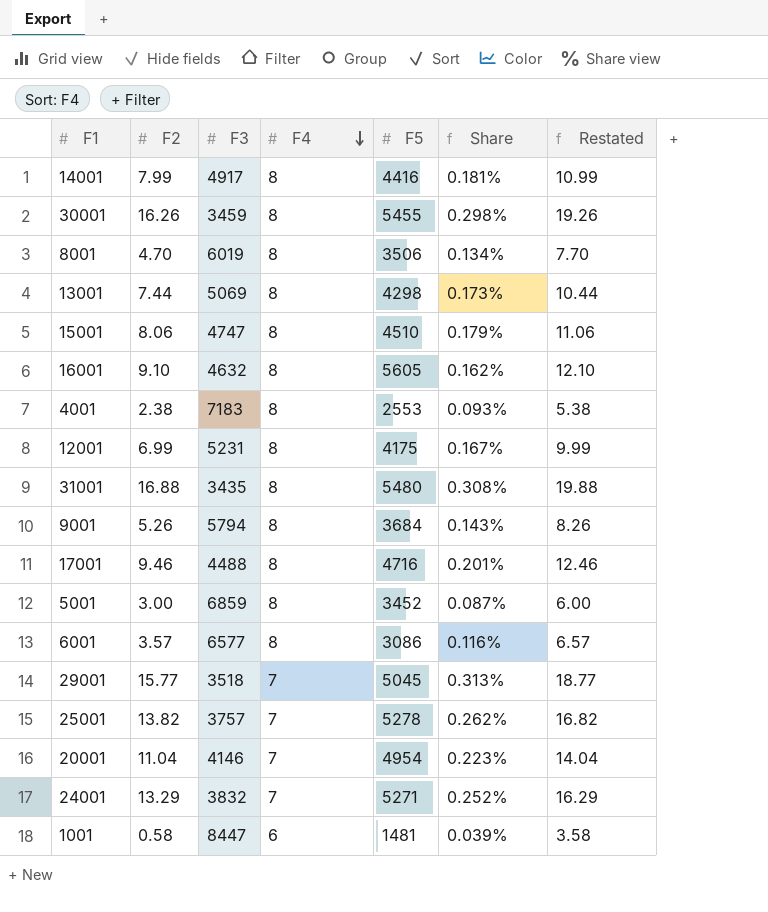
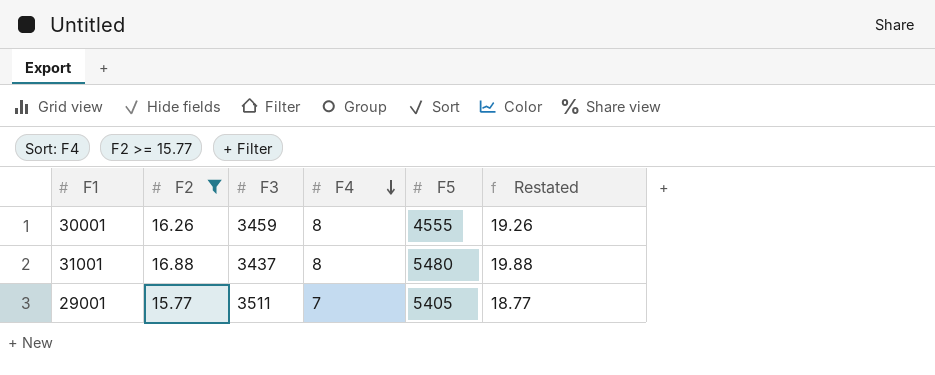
filter: none -> F2 >= 15.77
column Share | formula: [F2] / [F5] -> none
30001 | F5: 5455 -> 4555
31001 | F3: 3435 -> 3437
29001 | F3: 3518 -> 3511
29001 | F5: 5045 -> 5405

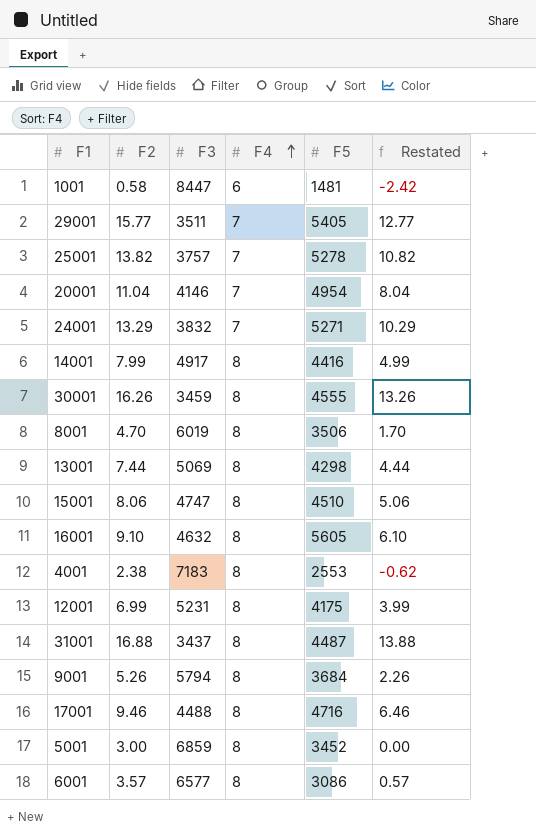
filter: F2 >= 15.77 -> none
row order: F4 descending -> F4 ascending
column Restated | formula: [F2] + 3 -> [F2] - 3
31001 | F5: 5480 -> 4487

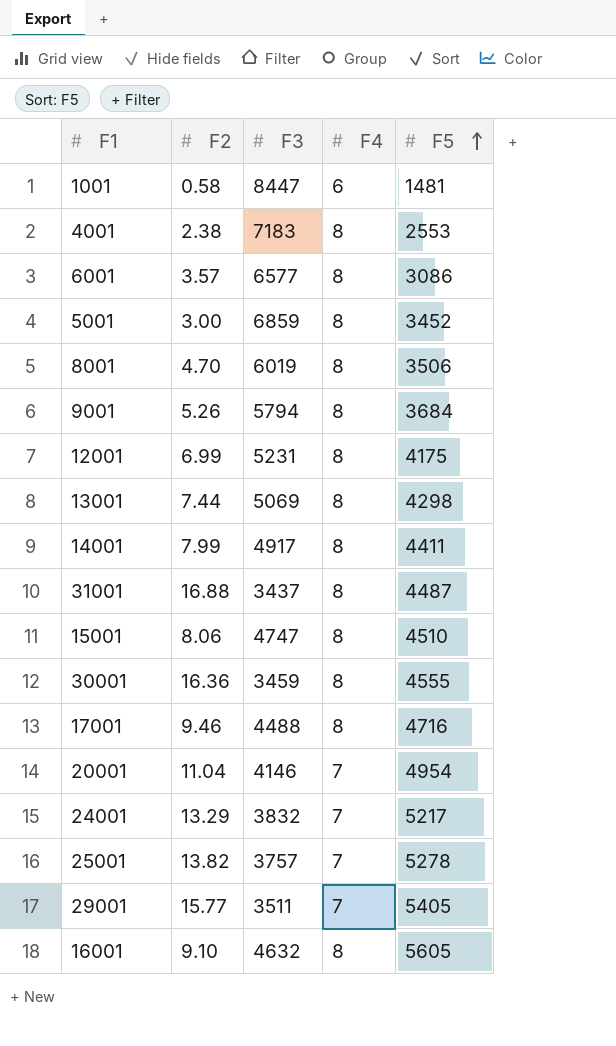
row order: F4 ascending -> F5 ascending
column Restated | formula: [F2] - 3 -> none
14001 | F5: 4416 -> 4411
30001 | F2: 16.26 -> 16.36
24001 | F5: 5271 -> 5217

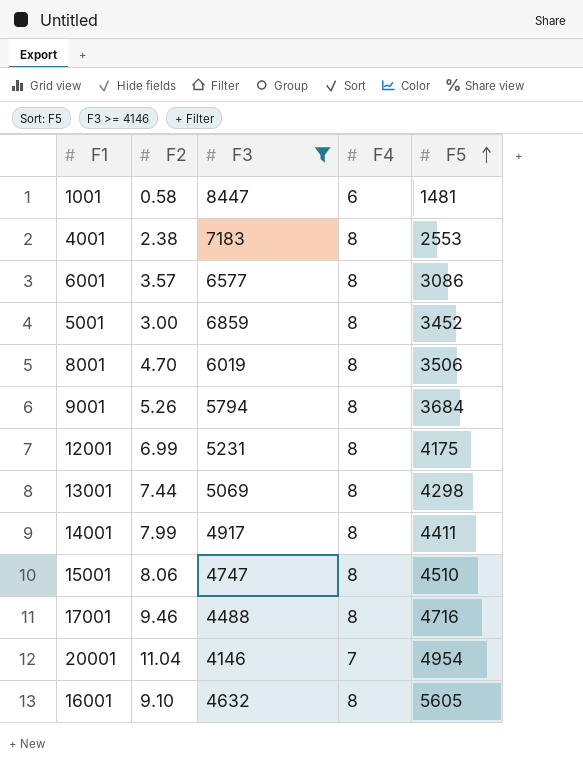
filter: none -> F3 >= 4146

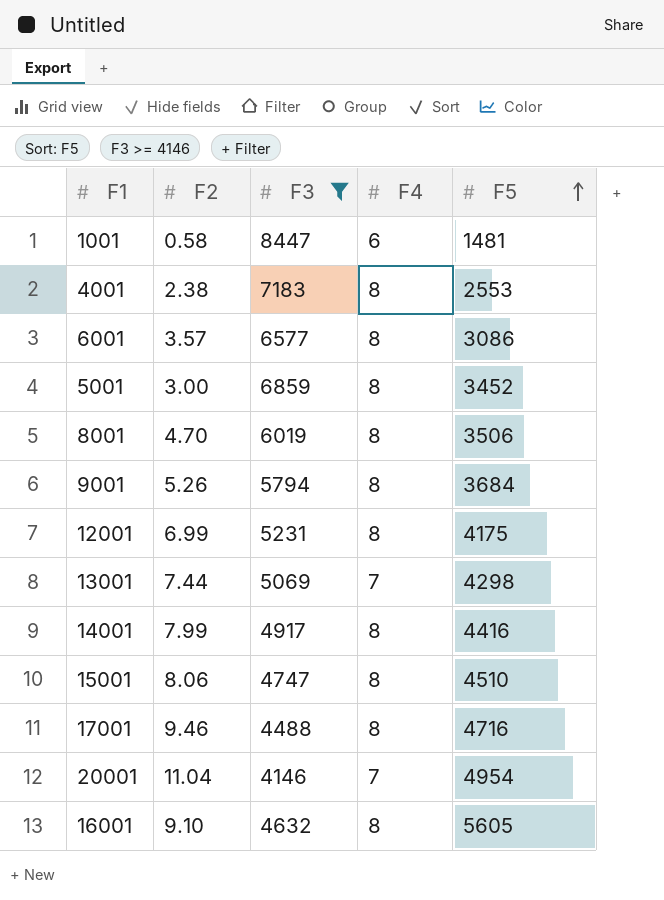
13001 | F4: 8 -> 7
14001 | F5: 4411 -> 4416

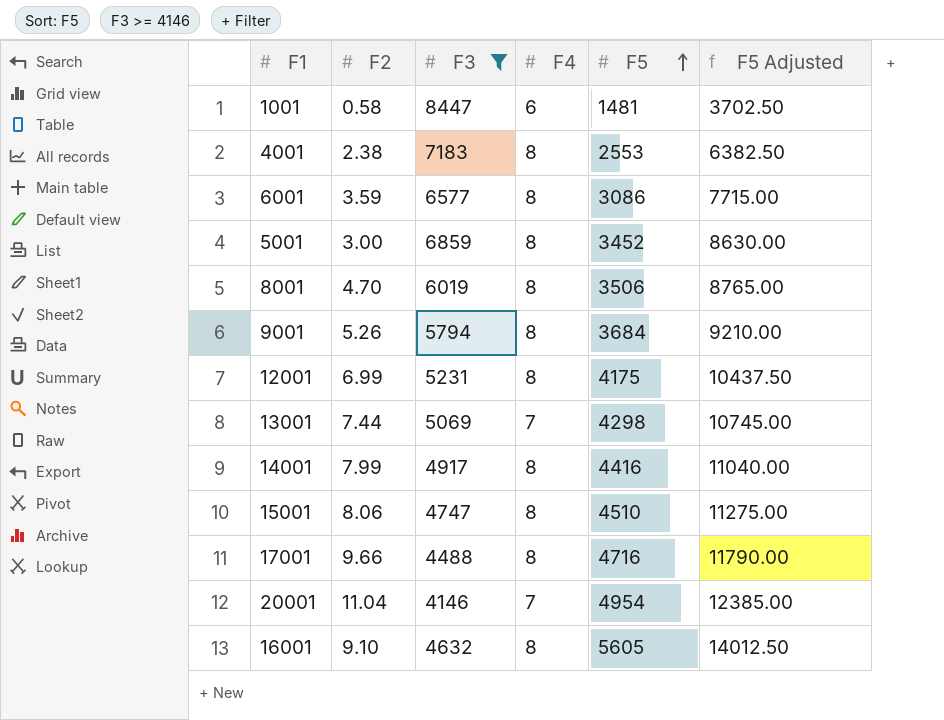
column F5 Adjusted | formula: none -> [F5] * 2.5
6001 | F2: 3.57 -> 3.59
17001 | F2: 9.46 -> 9.66

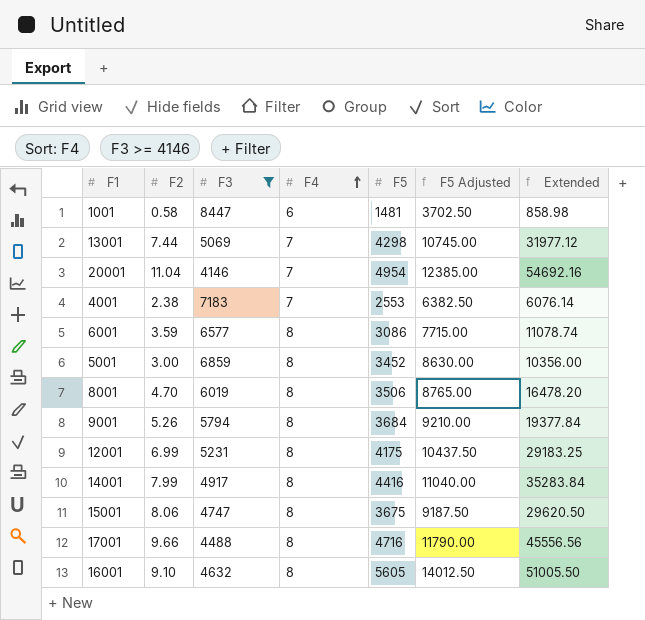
row order: F5 ascending -> F4 ascending
column Extended | formula: none -> [F2] * [F5]
4001 | F4: 8 -> 7
15001 | F5: 4510 -> 3675
15001 | F5 Adjusted: 11275.00 -> 9187.50

